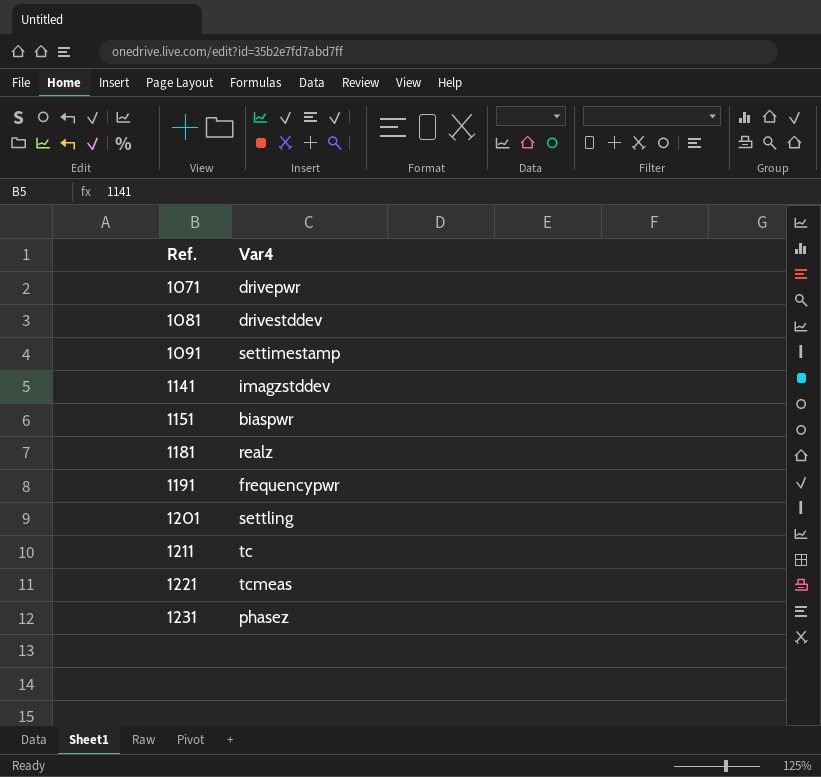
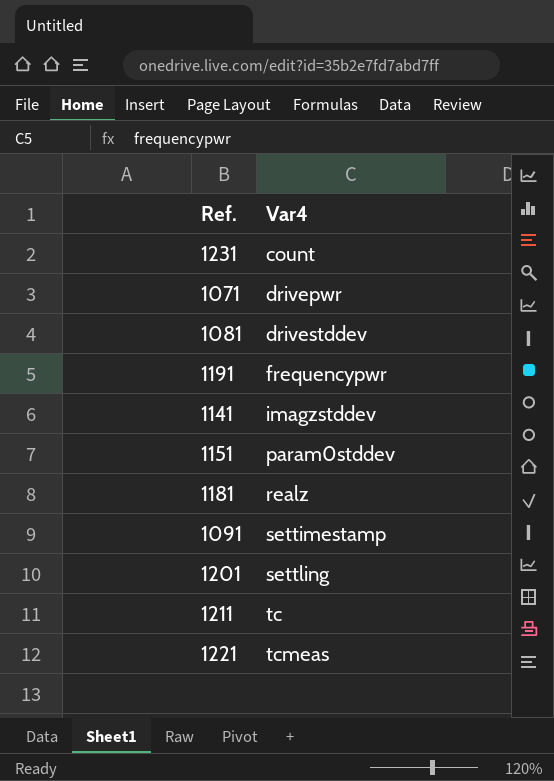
row order: Ref. ascending -> Var4 ascending
1231 | Var4: phasez -> count
1151 | Var4: biaspwr -> param0stddev

